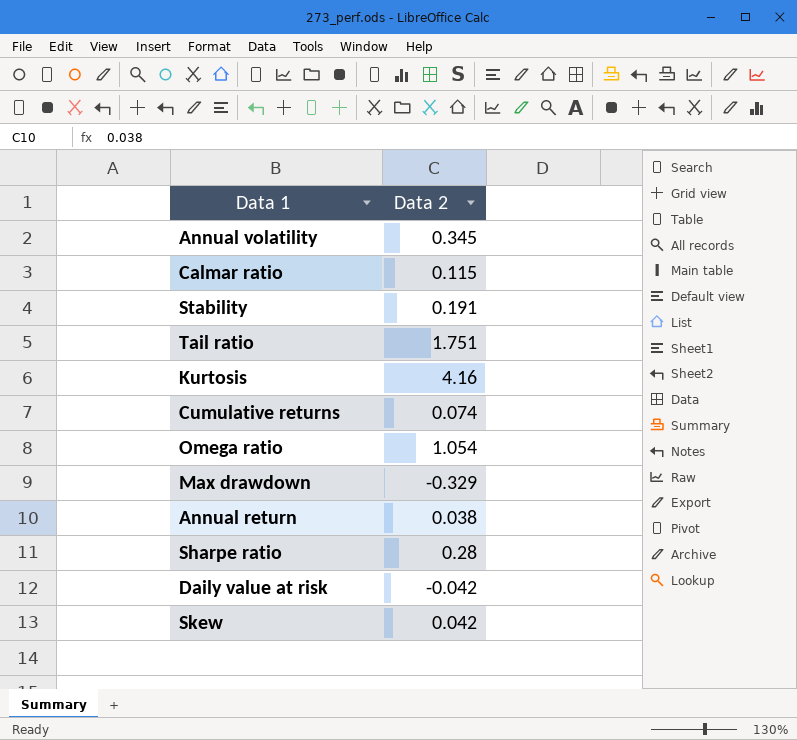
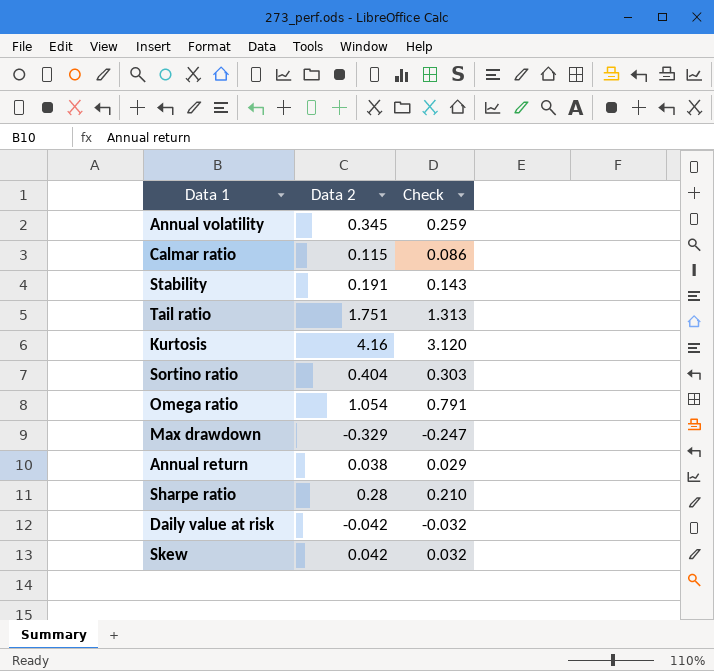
column Check | formula: none -> [Data 2] * 0.75
row Cumulative returns: 0.074 -> none
row Sortino ratio: none -> 0.404 | 0.303

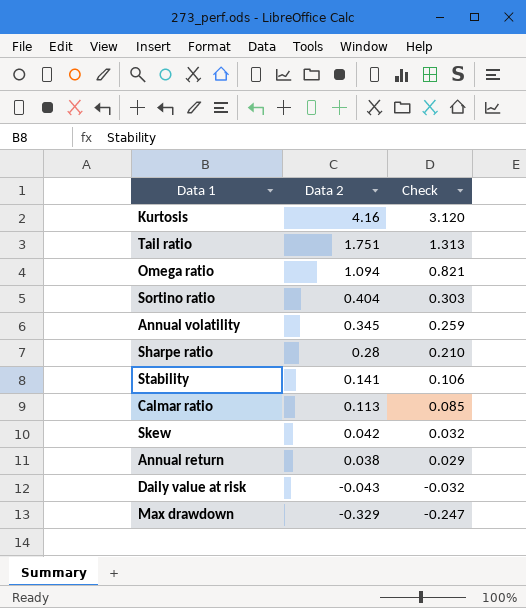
row order: none -> Data 2 descending
Omega ratio | Data 2: 1.054 -> 1.094
Omega ratio | Check: 0.791 -> 0.821
Stability | Data 2: 0.191 -> 0.141
Stability | Check: 0.143 -> 0.106
Calmar ratio | Data 2: 0.115 -> 0.113
Calmar ratio | Check: 0.086 -> 0.085
Daily value at risk | Data 2: -0.042 -> -0.043

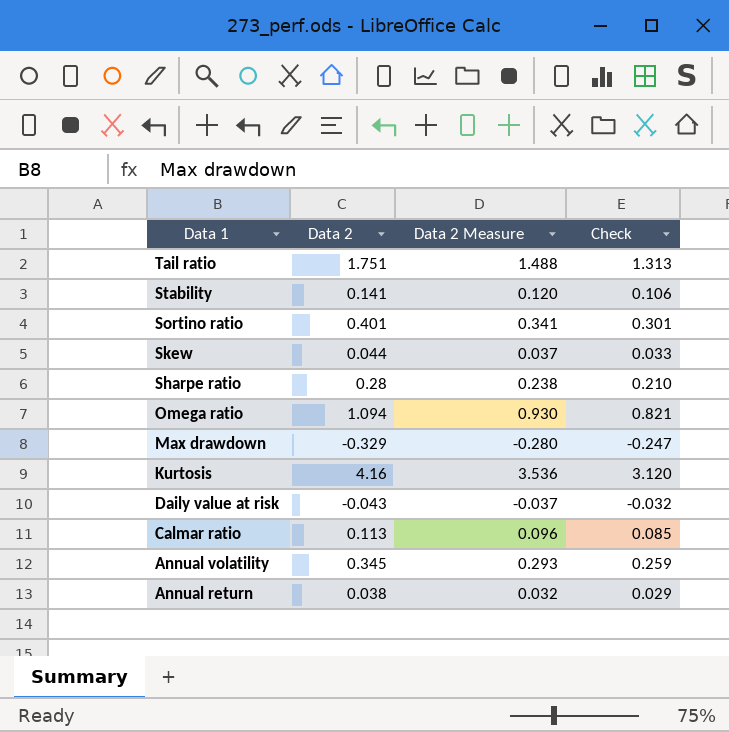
row order: Data 2 descending -> Data 1 descending
column Data 2 Measure | formula: none -> [Data 2] * 0.85
Sortino ratio | Data 2: 0.404 -> 0.401
Sortino ratio | Check: 0.303 -> 0.301
Skew | Data 2: 0.042 -> 0.044
Skew | Check: 0.032 -> 0.033

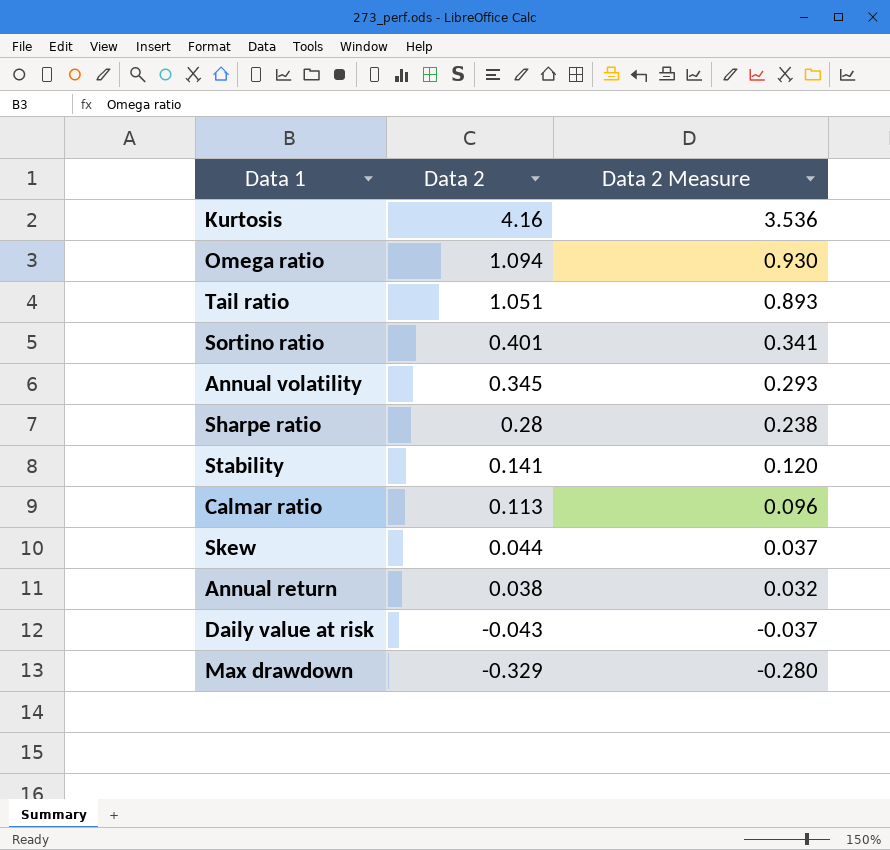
row order: Data 1 descending -> Data 2 descending
column Check | formula: [Data 2] * 0.75 -> none
Tail ratio | Data 2: 1.751 -> 1.051
Tail ratio | Data 2 Measure: 1.488 -> 0.893

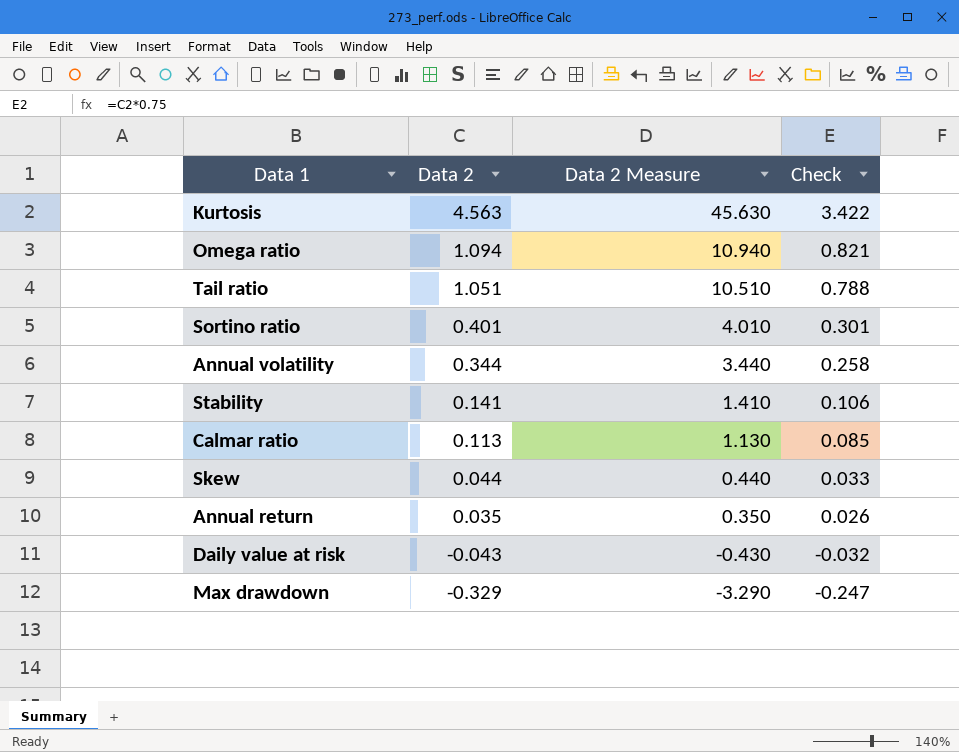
column Data 2 Measure | formula: [Data 2] * 0.85 -> [Data 2] * 10
column Check | formula: none -> [Data 2] * 0.75
row Sharpe ratio: 0.28 | 0.238 -> none
Kurtosis | Data 2: 4.16 -> 4.563
Annual volatility | Data 2: 0.345 -> 0.344
Annual return | Data 2: 0.038 -> 0.035

